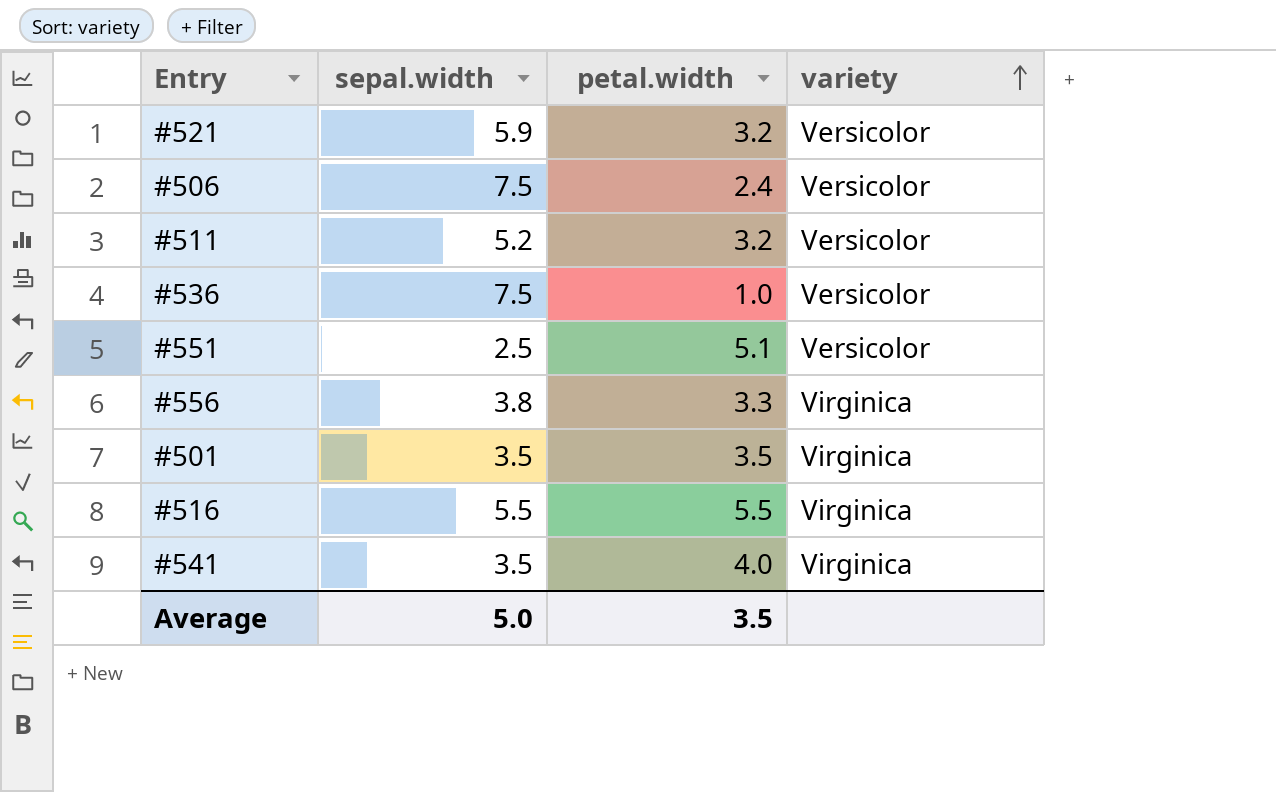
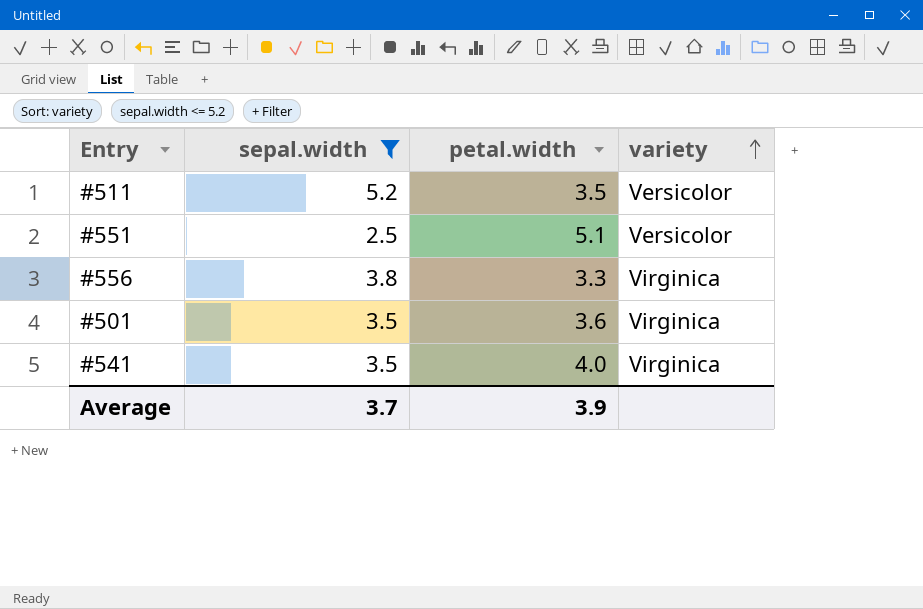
filter: none -> sepal.width <= 5.2
#511 | petal.width: 3.2 -> 3.5
#501 | petal.width: 3.5 -> 3.6
Average | sepal.width: 5.0 -> 3.7
Average | petal.width: 3.5 -> 3.9

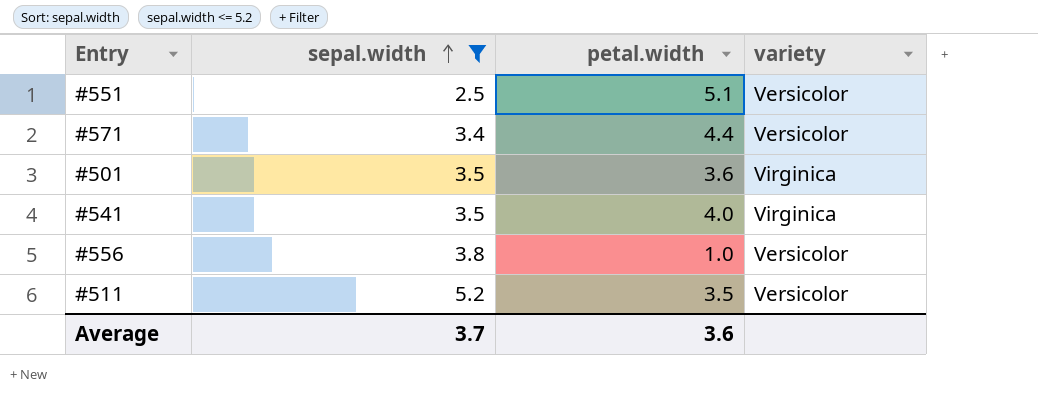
row order: variety ascending -> sepal.width ascending
row #571: none -> 3.4 | 4.4 | Versicolor
#556 | petal.width: 3.3 -> 1.0
#556 | variety: Virginica -> Versicolor
Average | petal.width: 3.9 -> 3.6

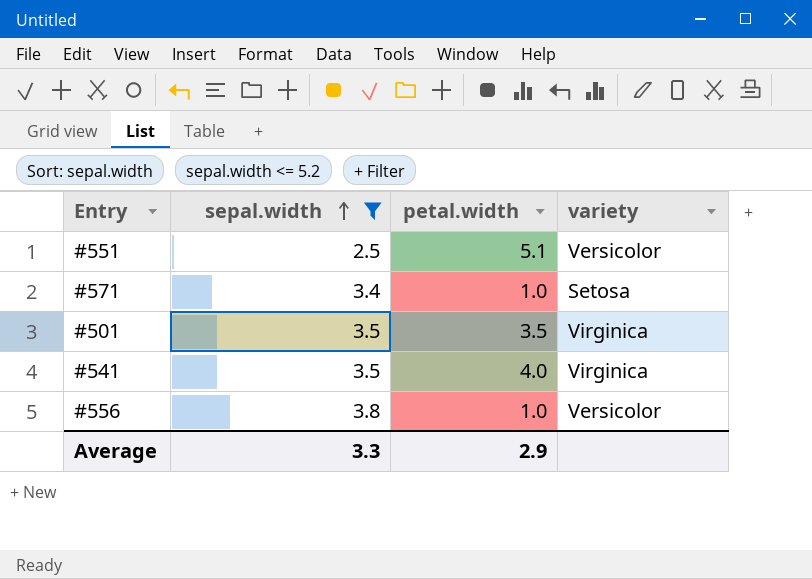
row #511: 5.2 | 3.5 | Versicolor -> none
#571 | petal.width: 4.4 -> 1.0
#571 | variety: Versicolor -> Setosa
#501 | petal.width: 3.6 -> 3.5
Average | sepal.width: 3.7 -> 3.3
Average | petal.width: 3.6 -> 2.9

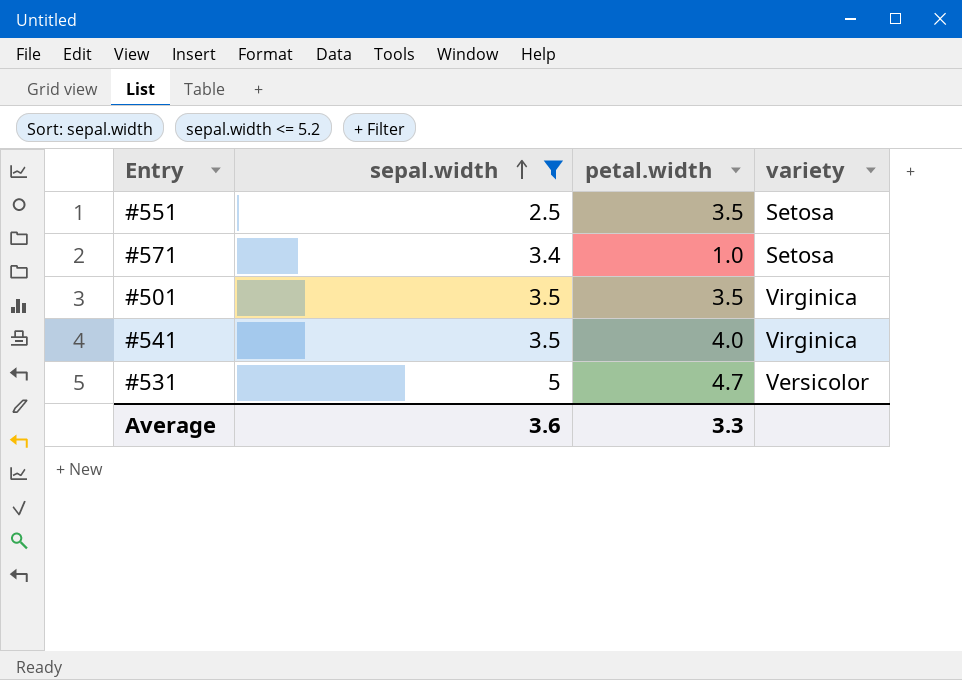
row #556: 3.8 | 1.0 | Versicolor -> none
#551 | petal.width: 5.1 -> 3.5
#551 | variety: Versicolor -> Setosa
row #531: none -> 5 | 4.7 | Versicolor
Average | sepal.width: 3.3 -> 3.6
Average | petal.width: 2.9 -> 3.3

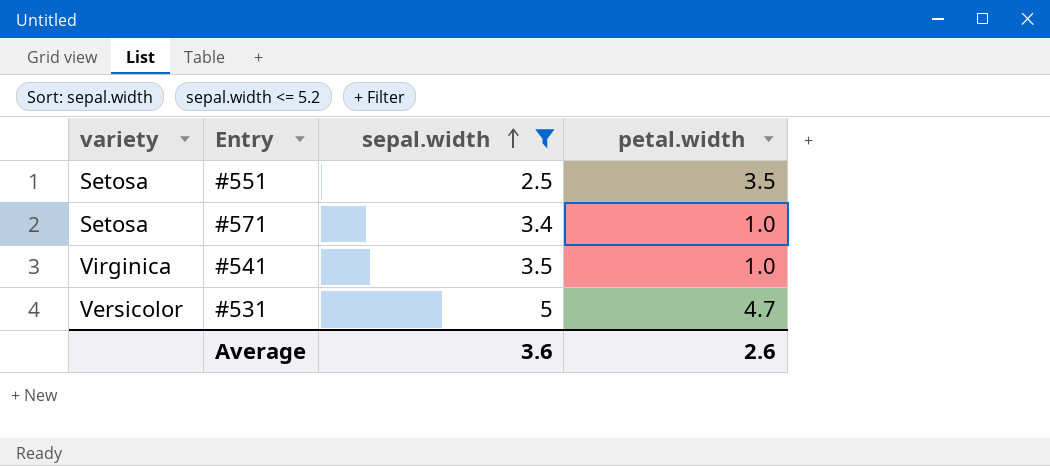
column variety | position: 4 -> 1
row #501: 3.5 | 3.5 | Virginica -> none
#541 | petal.width: 4.0 -> 1.0
Average | petal.width: 3.3 -> 2.6

